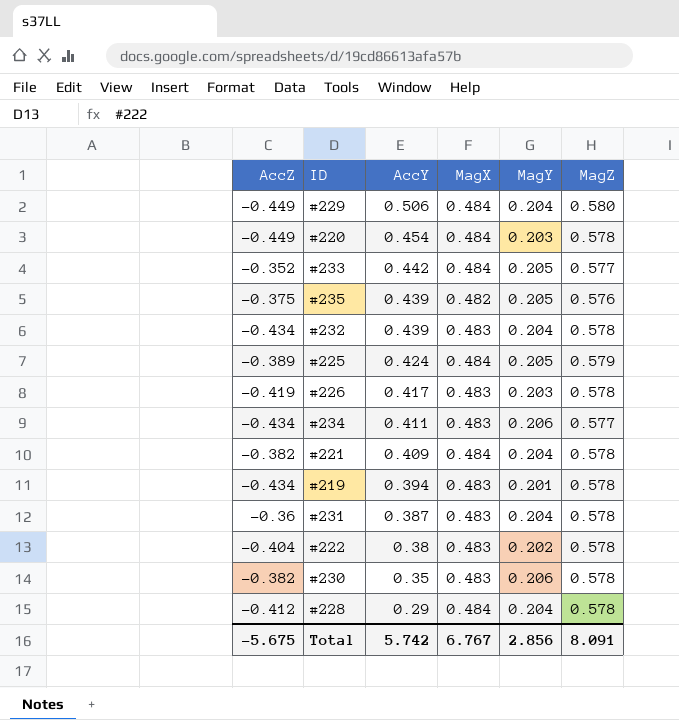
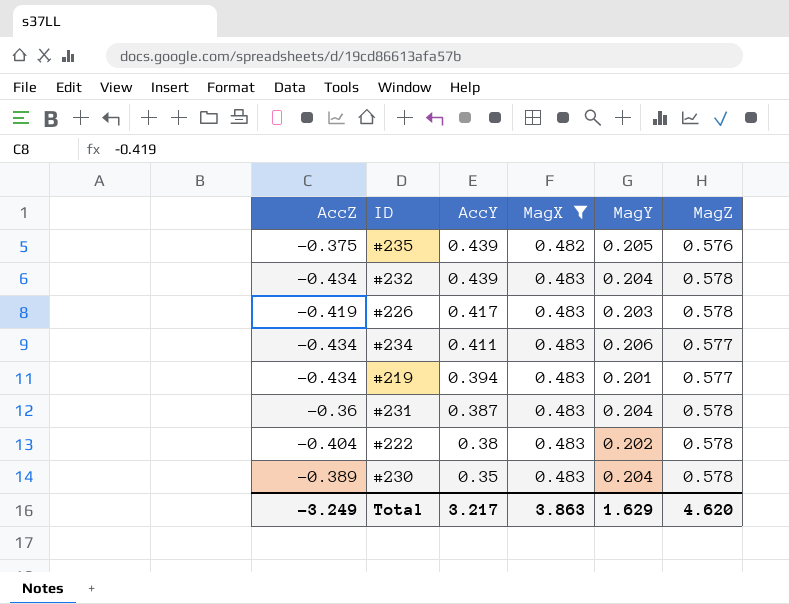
filter: none -> MagX != 0.484
#219 | MagZ: 0.578 -> 0.577
#230 | AccZ: -0.382 -> -0.389
#230 | MagY: 0.206 -> 0.204
Total | AccZ: -5.675 -> -3.249
Total | AccY: 5.742 -> 3.217
Total | MagX: 6.767 -> 3.863
Total | MagY: 2.856 -> 1.629
Total | MagZ: 8.091 -> 4.620

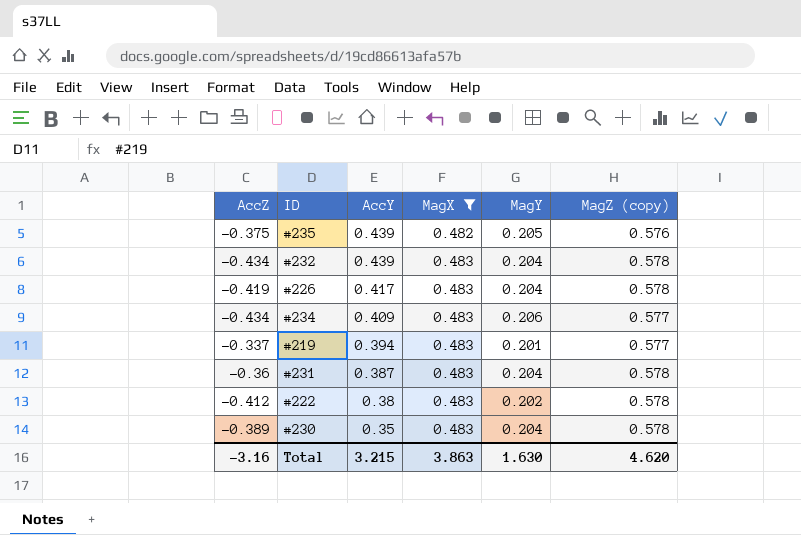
column name: MagZ -> MagZ (copy)
#226 | MagY: 0.203 -> 0.204
#234 | AccY: 0.411 -> 0.409
#219 | AccZ: -0.434 -> -0.337
#222 | AccZ: -0.404 -> -0.412
Total | AccZ: -3.249 -> -3.16
Total | AccY: 3.217 -> 3.215
Total | MagY: 1.629 -> 1.630

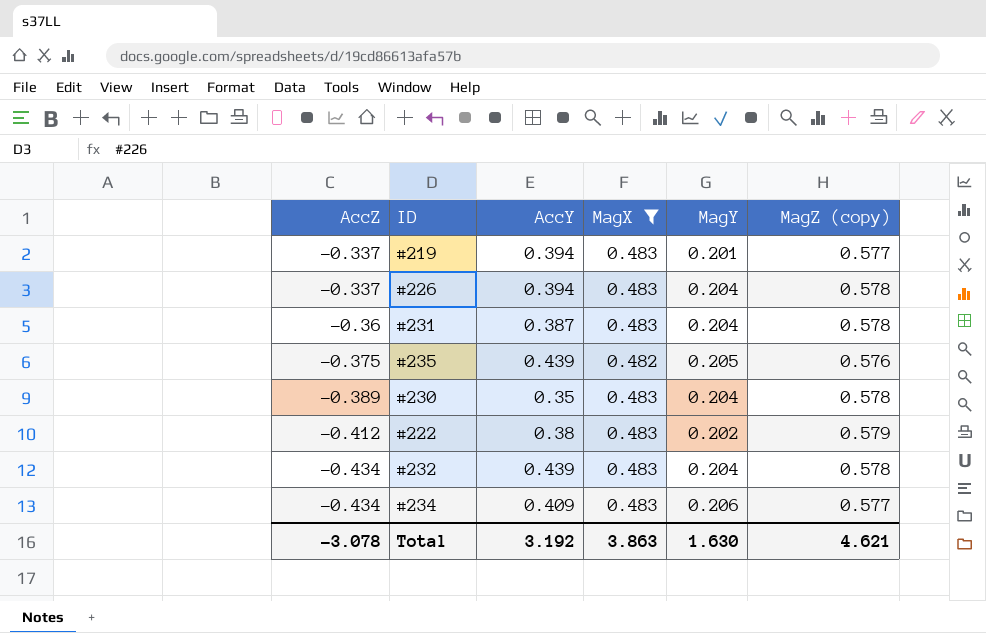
row order: AccY descending -> AccZ descending
#226 | AccZ: -0.419 -> -0.337
#226 | AccY: 0.417 -> 0.394
#222 | MagZ (copy): 0.578 -> 0.579
Total | AccZ: -3.16 -> -3.078
Total | AccY: 3.215 -> 3.192
Total | MagZ (copy): 4.620 -> 4.621

